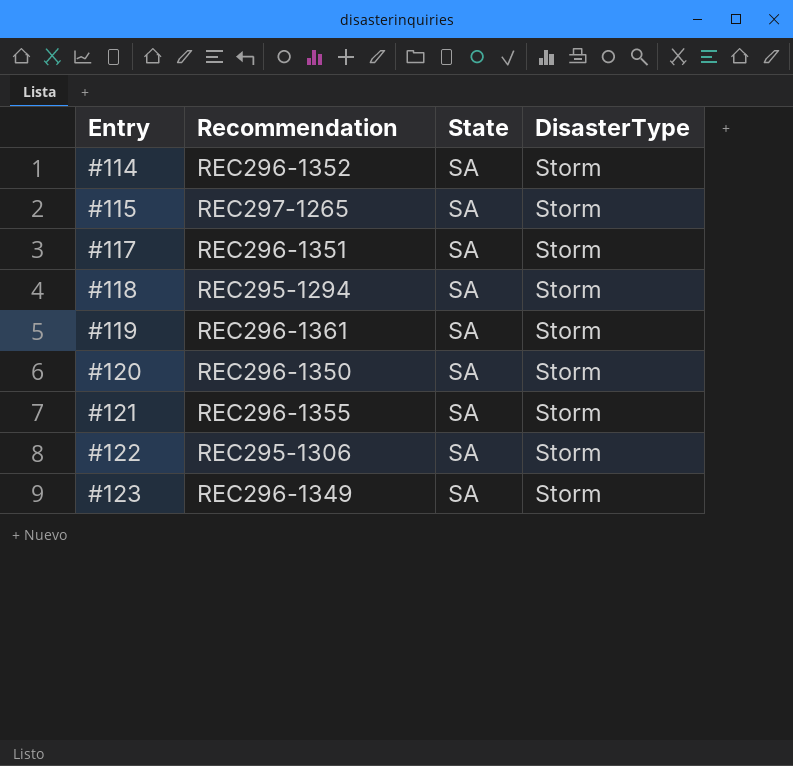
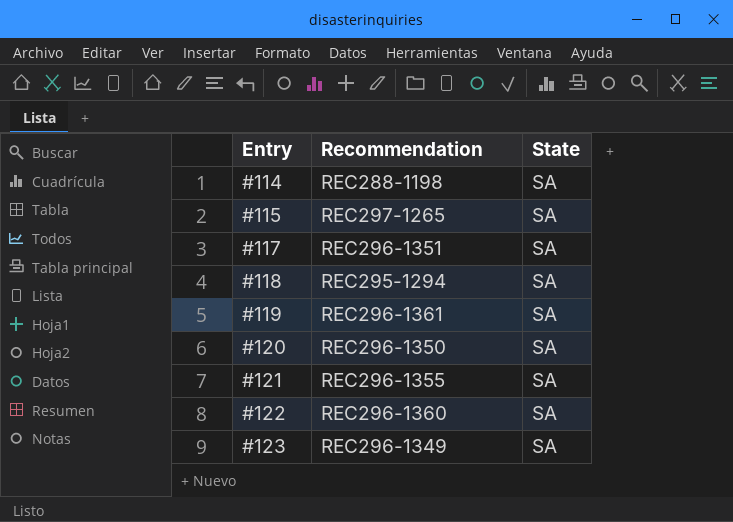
column DisasterType | position: 4 -> none
#114 | Recommendation: REC296-1352 -> REC288-1198
#122 | Recommendation: REC295-1306 -> REC296-1360

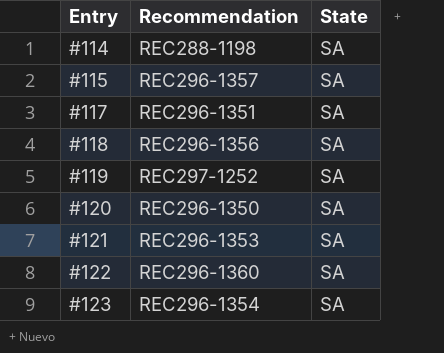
#115 | Recommendation: REC297-1265 -> REC296-1357
#118 | Recommendation: REC295-1294 -> REC296-1356
#119 | Recommendation: REC296-1361 -> REC297-1252
#121 | Recommendation: REC296-1355 -> REC296-1353
#123 | Recommendation: REC296-1349 -> REC296-1354

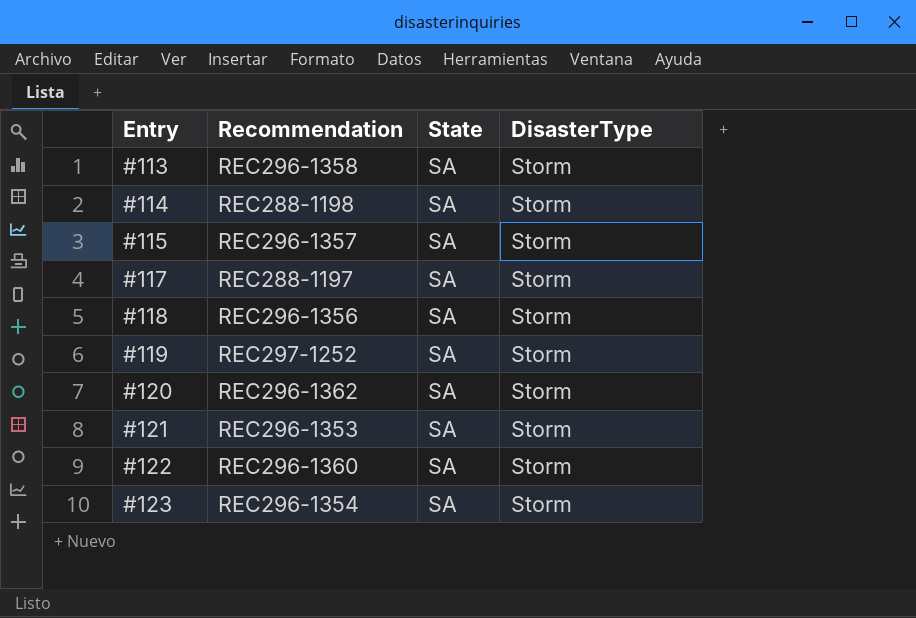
column DisasterType | position: none -> 4
row #113: none -> REC296-1358 | SA | Storm
#117 | Recommendation: REC296-1351 -> REC288-1197
#120 | Recommendation: REC296-1350 -> REC296-1362

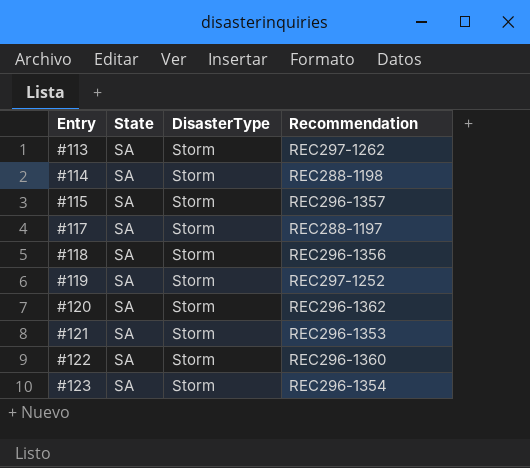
column Recommendation | position: 2 -> 4
#113 | Recommendation: REC296-1358 -> REC297-1262

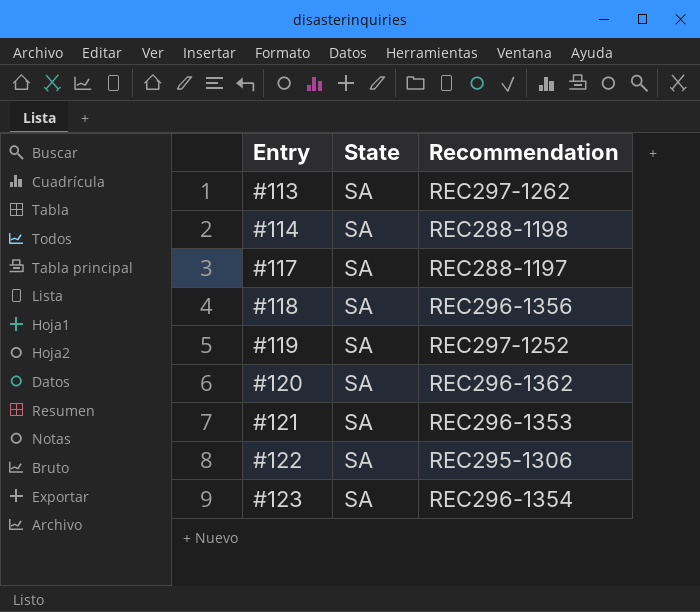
column DisasterType | position: 3 -> none
row #115: SA | Storm | REC296-1357 -> none
#122 | Recommendation: REC296-1360 -> REC295-1306

